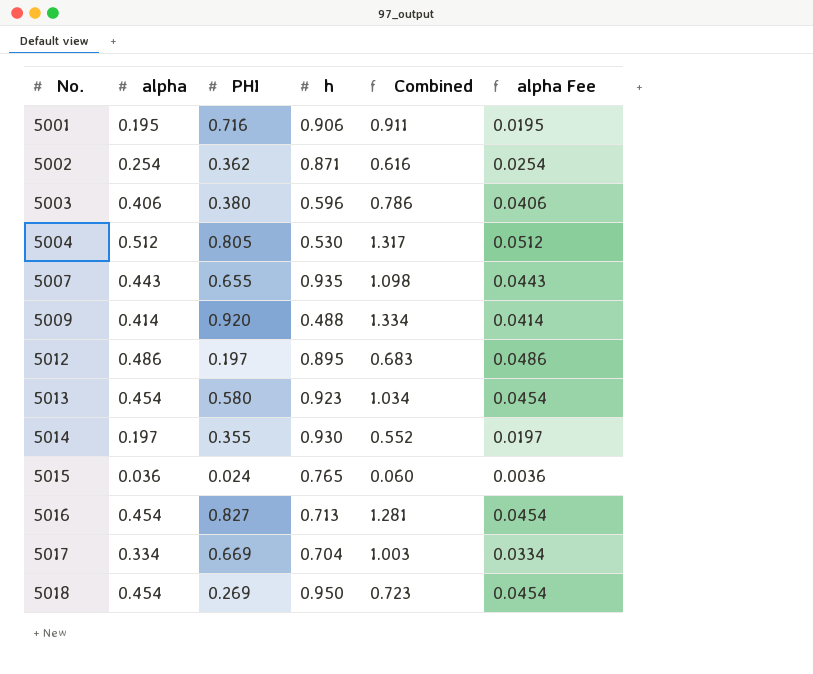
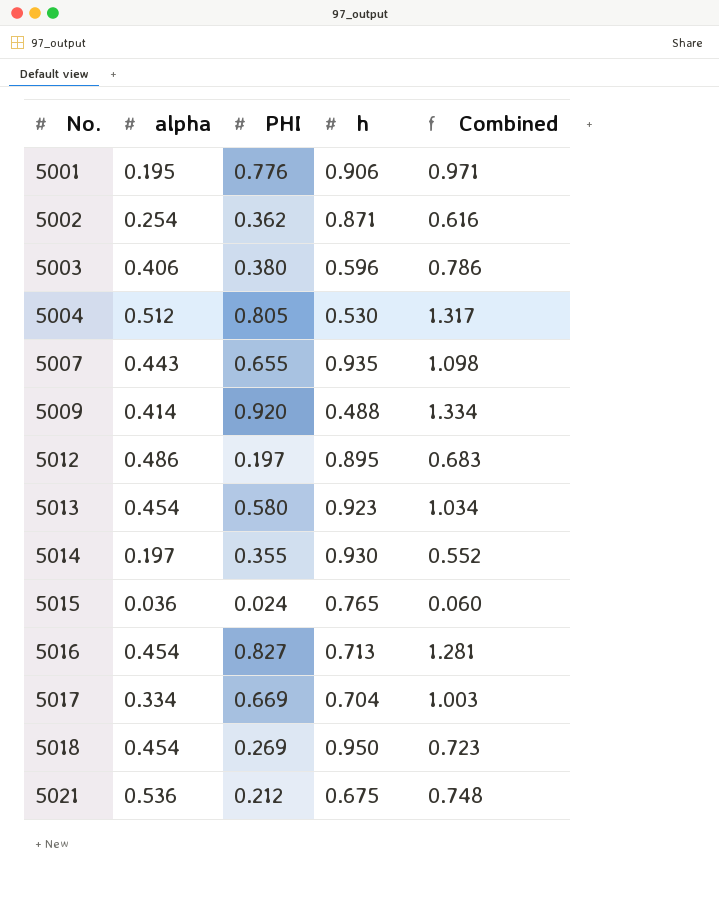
column alpha Fee | formula: [alpha] * 0.1 -> none
5001 | PHI: 0.716 -> 0.776
5001 | Combined: 0.911 -> 0.971
row 5021: none -> 0.536 | 0.212 | 0.675 | 0.748

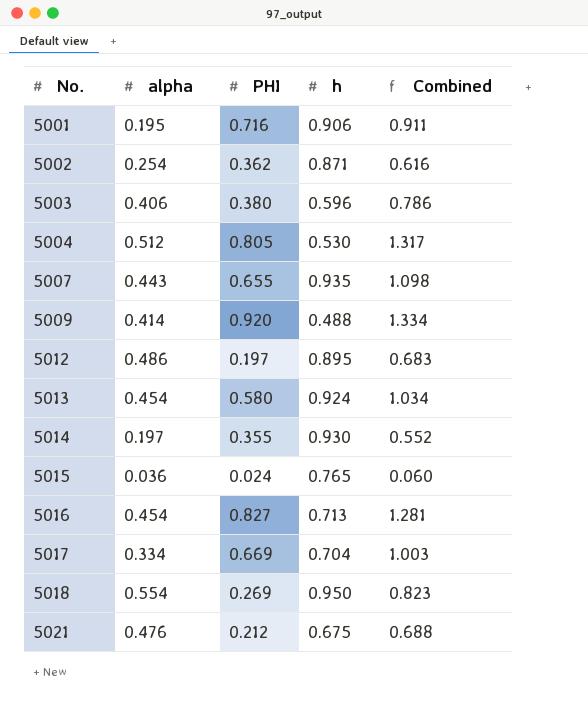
5001 | PHI: 0.776 -> 0.716
5001 | Combined: 0.971 -> 0.911
5013 | h: 0.923 -> 0.924
5018 | alpha: 0.454 -> 0.554
5018 | Combined: 0.723 -> 0.823
5021 | alpha: 0.536 -> 0.476
5021 | Combined: 0.748 -> 0.688

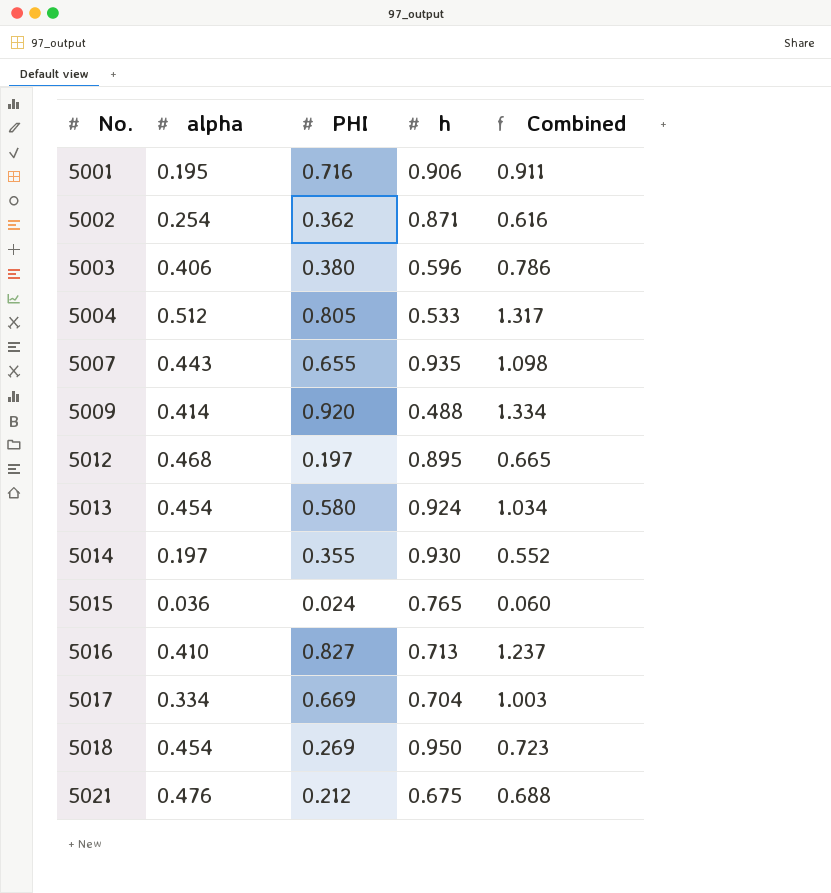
5004 | h: 0.530 -> 0.533
5012 | alpha: 0.486 -> 0.468
5012 | Combined: 0.683 -> 0.665
5016 | alpha: 0.454 -> 0.410
5016 | Combined: 1.281 -> 1.237
5018 | alpha: 0.554 -> 0.454
5018 | Combined: 0.823 -> 0.723

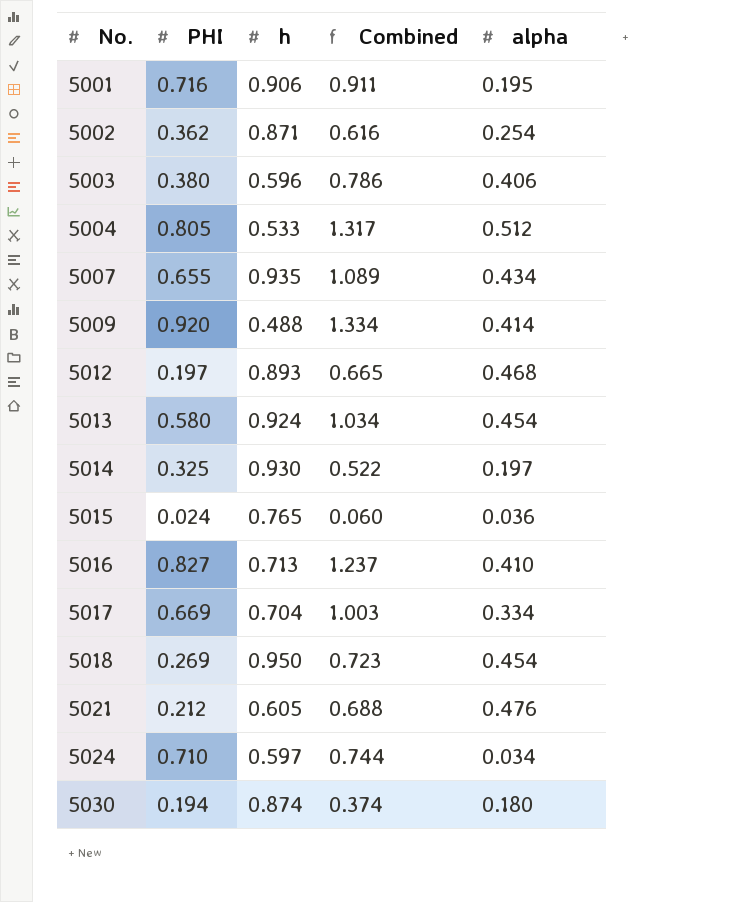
column alpha | position: 2 -> 5
5007 | Combined: 1.098 -> 1.089
5007 | alpha: 0.443 -> 0.434
5012 | h: 0.895 -> 0.893
5014 | PHI: 0.355 -> 0.325
5014 | Combined: 0.552 -> 0.522
5021 | h: 0.675 -> 0.605
row 5024: none -> 0.710 | 0.597 | 0.744 | 0.034
row 5030: none -> 0.194 | 0.874 | 0.374 | 0.180

